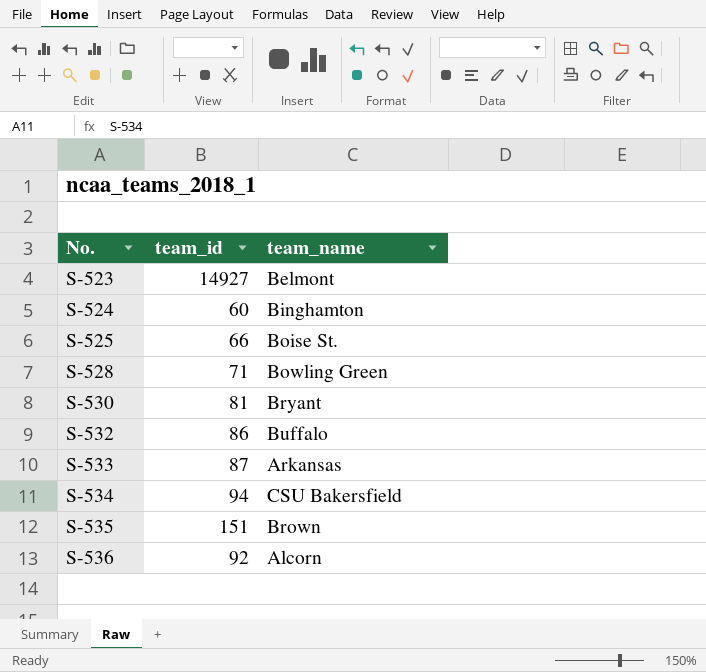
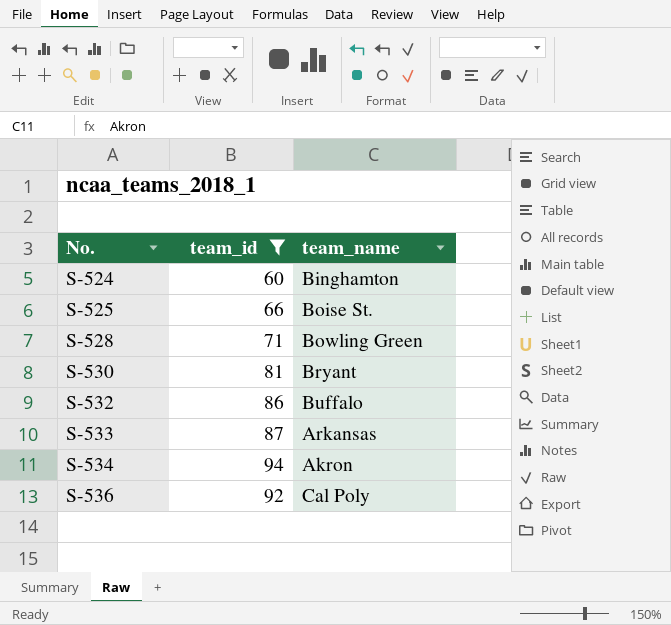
filter: none -> team_id <= 94
S-534 | team_name: CSU Bakersfield -> Akron
S-536 | team_name: Alcorn -> Cal Poly

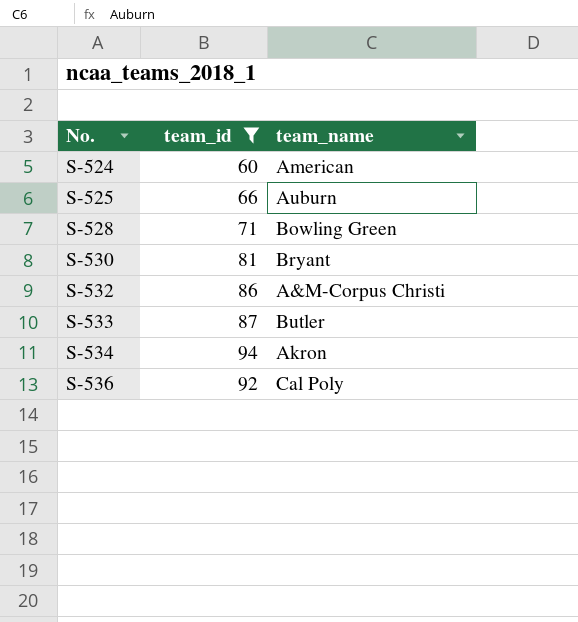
S-524 | team_name: Binghamton -> American
S-525 | team_name: Boise St. -> Auburn
S-532 | team_name: Buffalo -> A&M-Corpus Christi
S-533 | team_name: Arkansas -> Butler

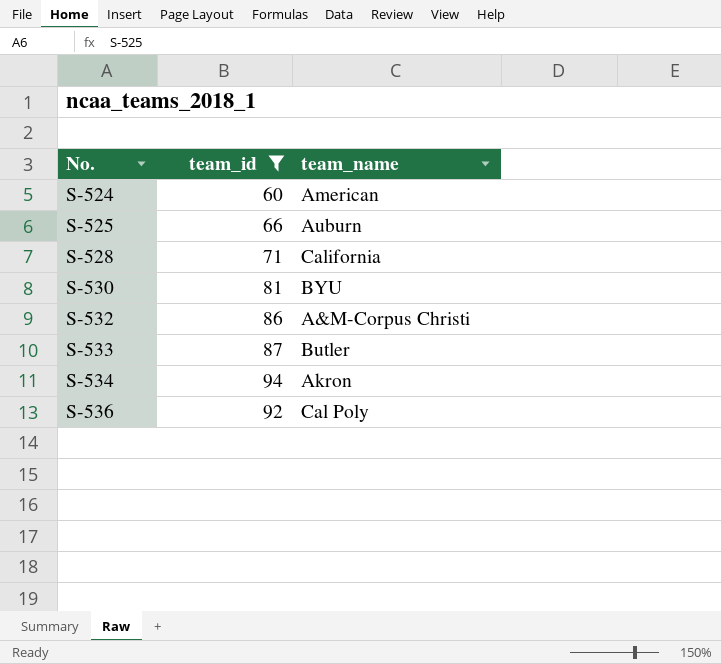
S-528 | team_name: Bowling Green -> California
S-530 | team_name: Bryant -> BYU

